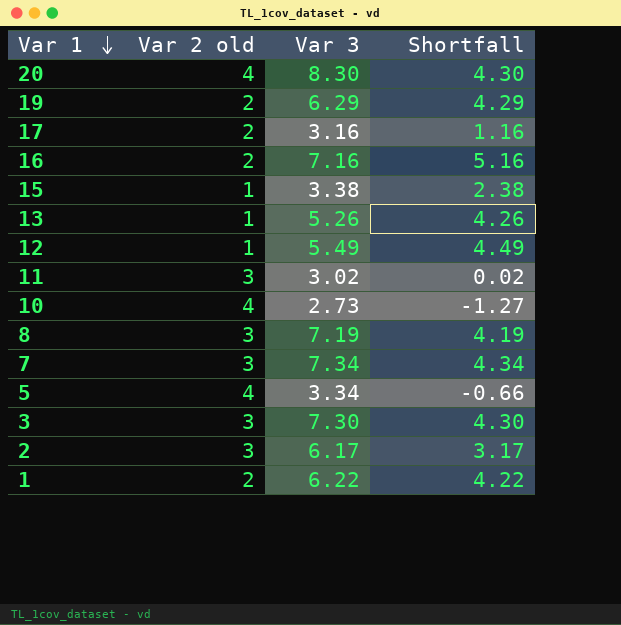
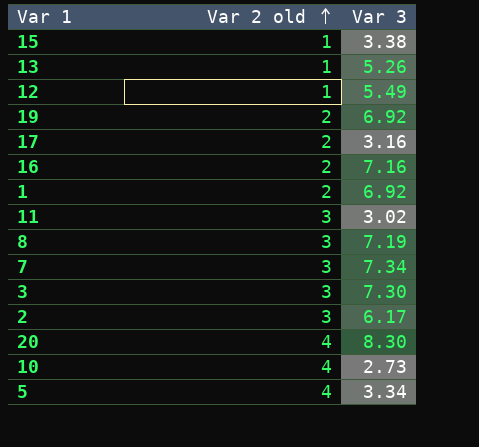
row order: Var 1 descending -> Var 2 old ascending
column Shortfall | formula: [Var 3] - [Var 2 old] -> none
19 | Var 3: 6.29 -> 6.92
1 | Var 3: 6.22 -> 6.92

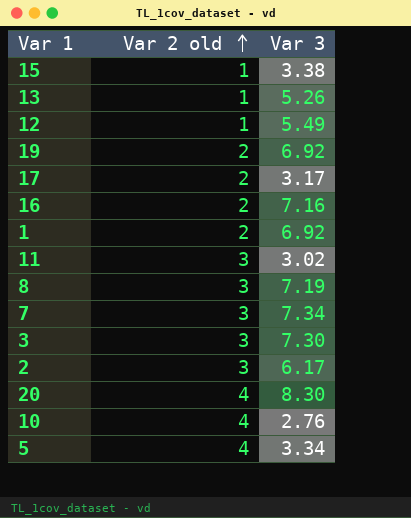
17 | Var 3: 3.16 -> 3.17
10 | Var 3: 2.73 -> 2.76

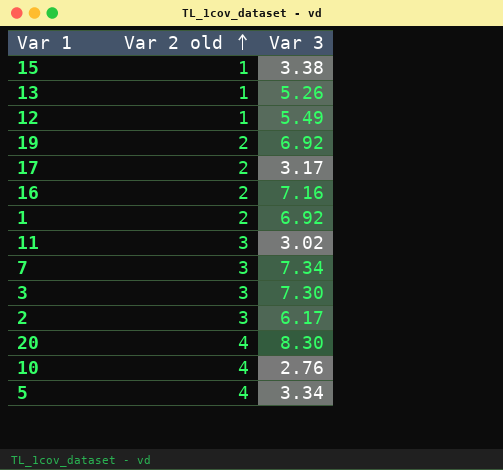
row 8: 3 | 7.19 -> none

